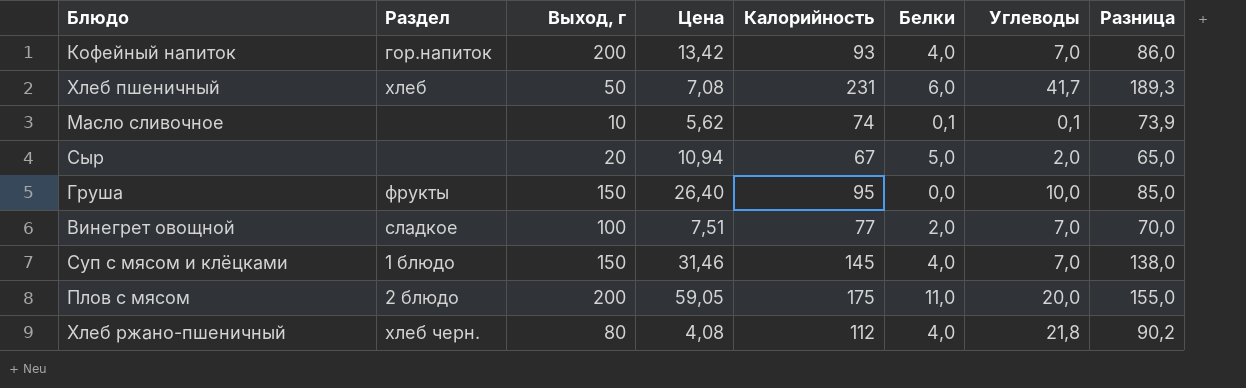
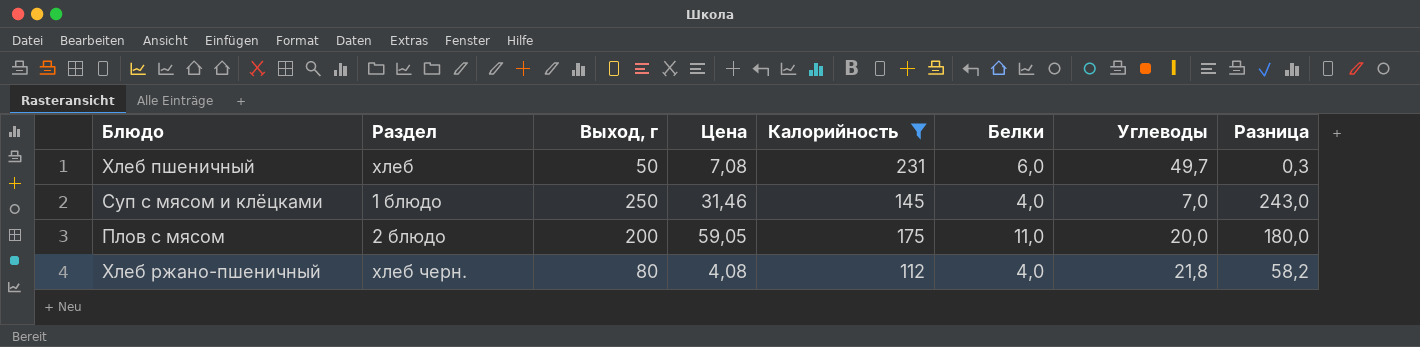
filter: none -> Калорийность >= 112
column Разница | formula: [Калорийность] - [Углеводы] -> [Выход, г] - [Углеводы]
Хлеб пшеничный | Углеводы: 41,7 -> 49,7
Суп с мясом и клёцками | Выход, г: 150 -> 250

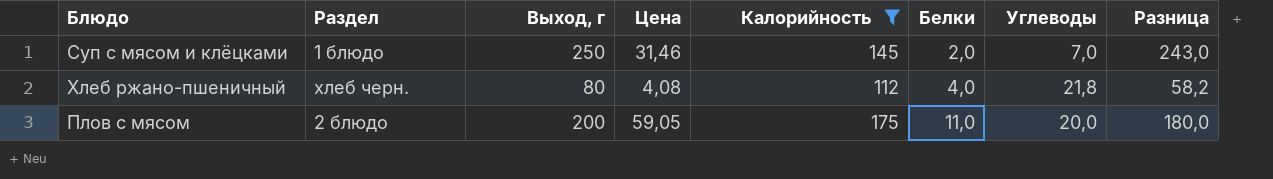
row order: none -> Белки ascending
row Хлеб пшеничный: хлеб | 50 | 7,08 | 231 | 6,0 | 49,7 | 0,3 -> none
Суп с мясом и клёцками | Белки: 4,0 -> 2,0

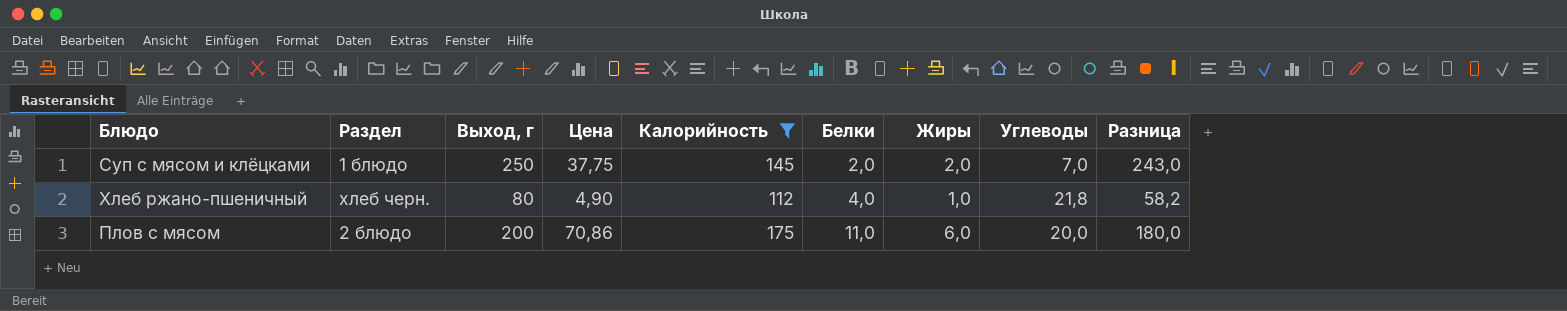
column Жиры | position: none -> 7
Суп с мясом и клёцками | Цена: 31,46 -> 37,75
Хлеб ржано-пшеничный | Цена: 4,08 -> 4,90
Плов с мясом | Цена: 59,05 -> 70,86

